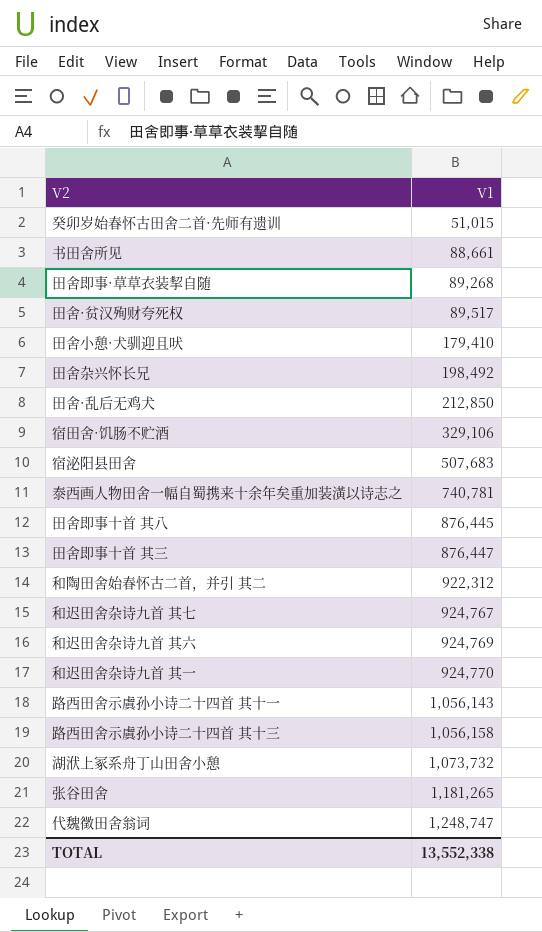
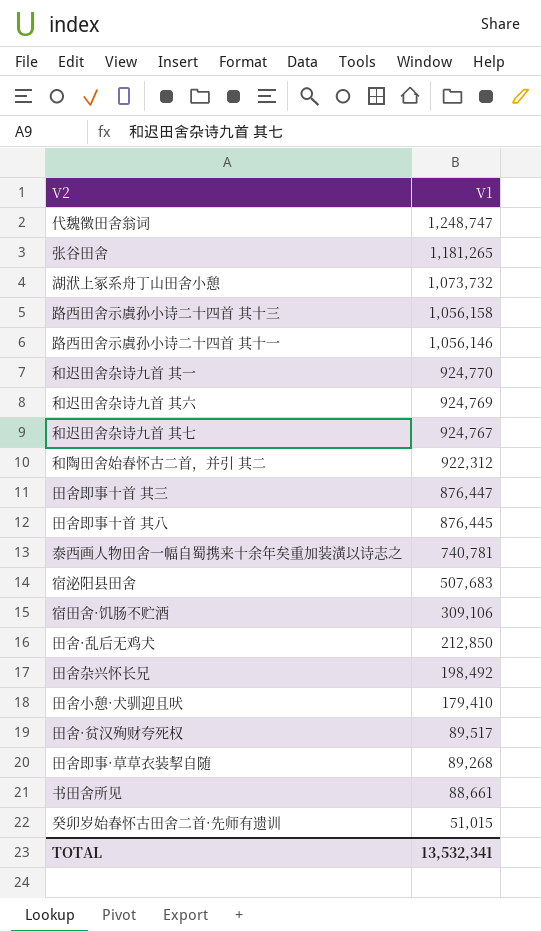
row order: V1 ascending -> V1 descending
路西田舍示虞孙小诗二十四首 其十一 | V1: 1,056,143 -> 1,056,146
宿田舍·饥肠不贮酒 | V1: 329,106 -> 309,106
TOTAL | V1: 13,552,338 -> 13,532,341

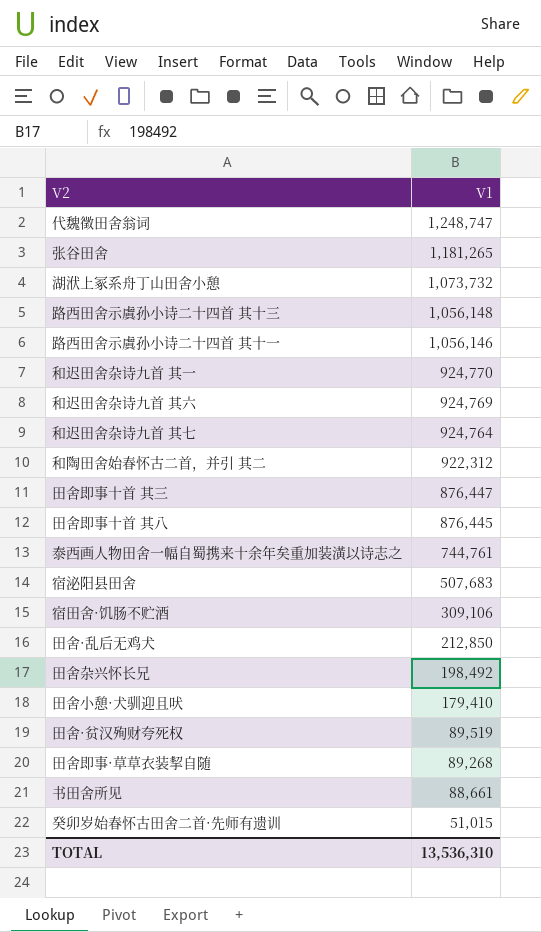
路西田舍示虞孙小诗二十四首 其十三 | V1: 1,056,158 -> 1,056,148
和迟田舍杂诗九首 其七 | V1: 924,767 -> 924,764
泰西画人物田舍一幅自蜀携来十余年矣重加装潢以诗志之 | V1: 740,781 -> 744,761
田舍·贫汉殉财夸死权 | V1: 89,517 -> 89,519
TOTAL | V1: 13,532,341 -> 13,536,310

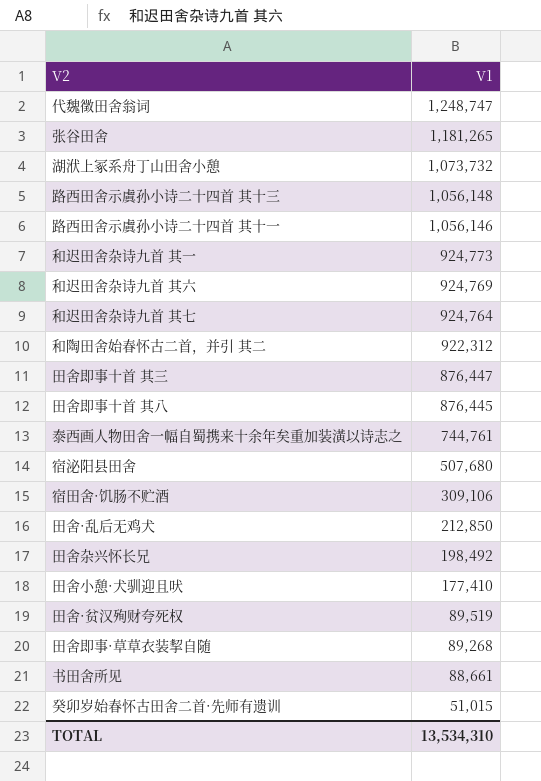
和迟田舍杂诗九首 其一 | V1: 924,770 -> 924,773
宿泌阳县田舍 | V1: 507,683 -> 507,680
田舍小憩·犬驯迎且吠 | V1: 179,410 -> 177,410
TOTAL | V1: 13,536,310 -> 13,534,310

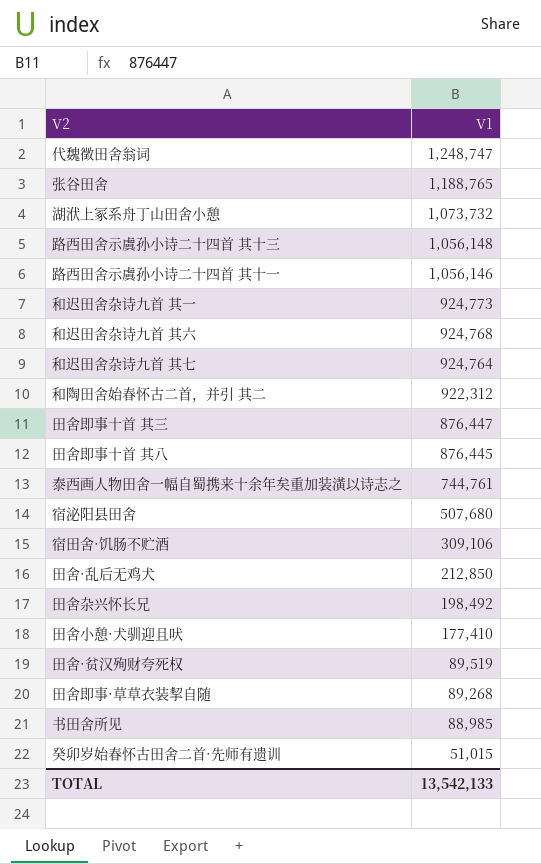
张谷田舍 | V1: 1,181,265 -> 1,188,765
和迟田舍杂诗九首 其六 | V1: 924,769 -> 924,768
书田舍所见 | V1: 88,661 -> 88,985
TOTAL | V1: 13,534,310 -> 13,542,133

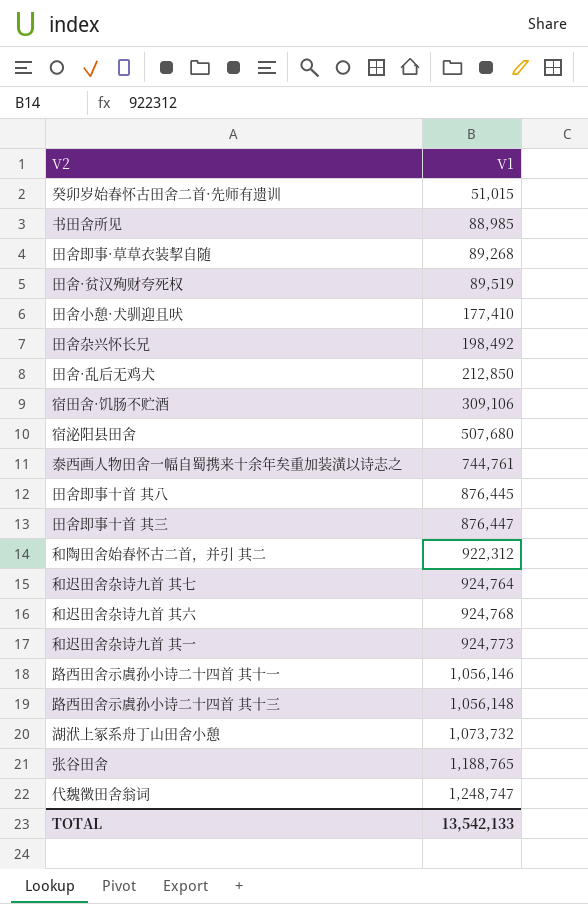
row order: V1 descending -> V1 ascending

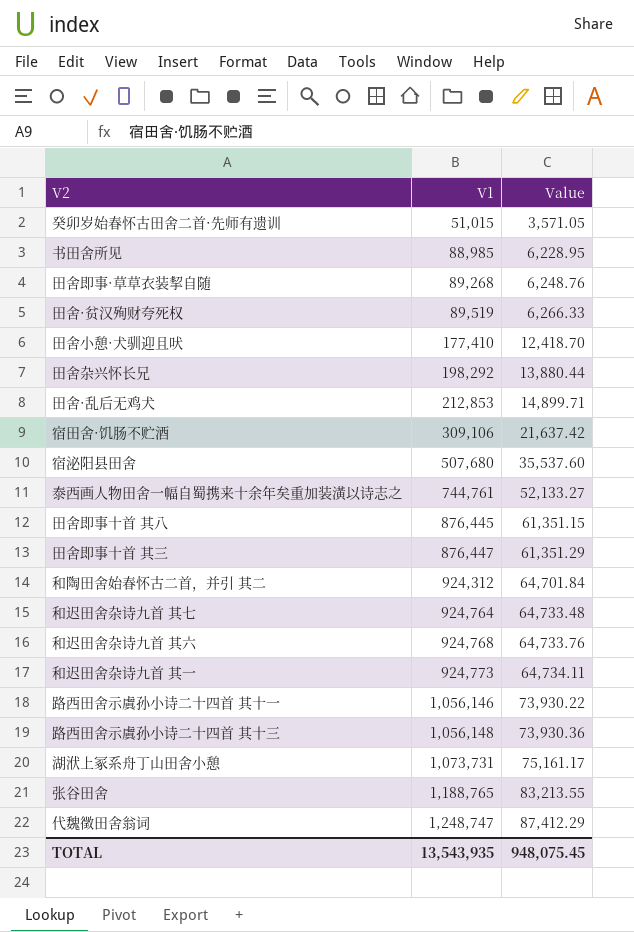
column Value | formula: none -> [V1] * 0.07
田舍杂兴怀长兄 | V1: 198,492 -> 198,292
田舍·乱后无鸡犬 | V1: 212,850 -> 212,853
和陶田舍始春怀古二首，并引 其二 | V1: 922,312 -> 924,312
湖洑上冢系舟丁山田舍小憩 | V1: 1,073,732 -> 1,073,731
TOTAL | V1: 13,542,133 -> 13,543,935

